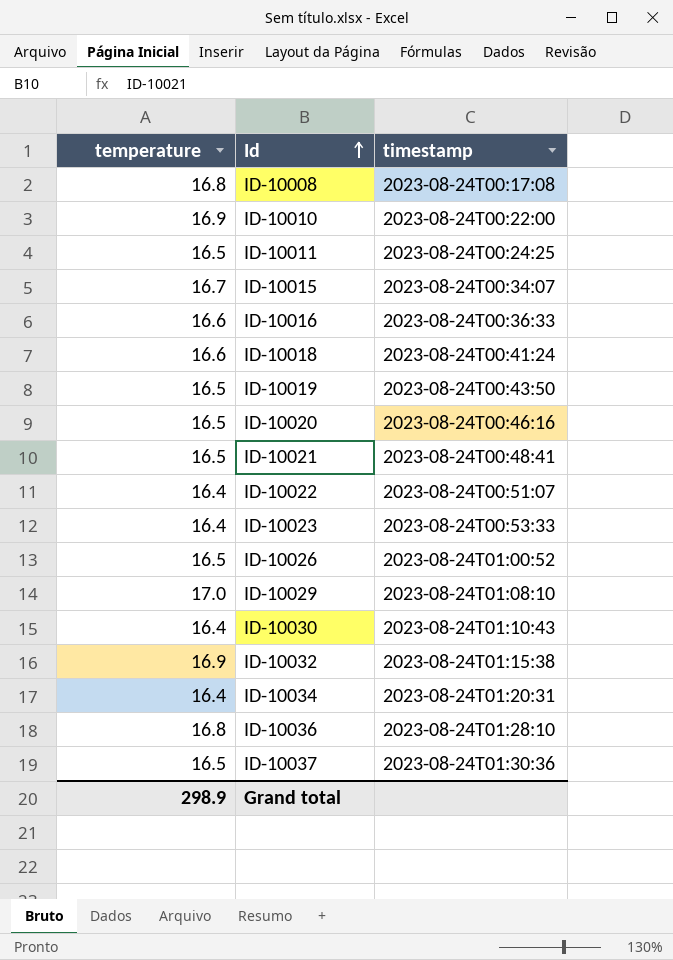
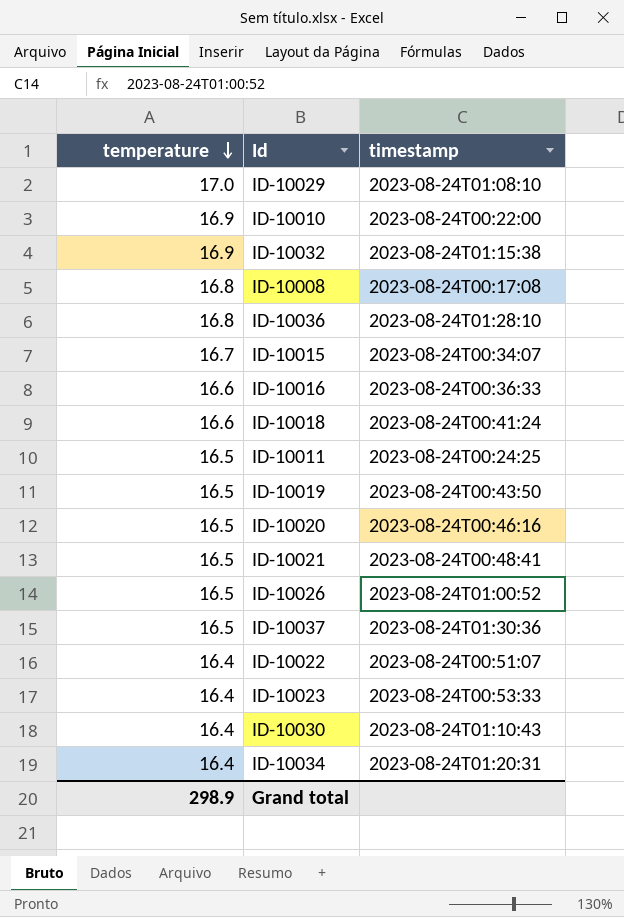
row order: Id ascending -> temperature descending

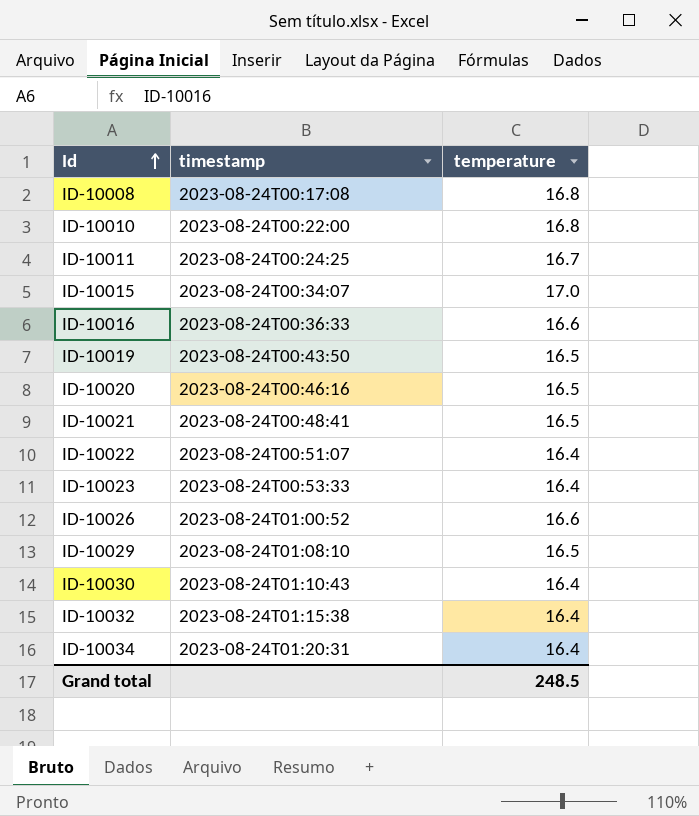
row order: temperature descending -> Id ascending
column temperature | position: 1 -> 3
row ID-10036: 16.8 | 2023-08-24T01:28:10 -> none
row ID-10018: 16.6 | 2023-08-24T00:41:24 -> none
row ID-10037: 16.5 | 2023-08-24T01:30:36 -> none
ID-10010 | temperature: 16.9 -> 16.8
ID-10011 | temperature: 16.5 -> 16.7
ID-10015 | temperature: 16.7 -> 17.0
ID-10026 | temperature: 16.5 -> 16.6
ID-10029 | temperature: 17.0 -> 16.5
ID-10032 | temperature: 16.9 -> 16.4
Grand total | temperature: 298.9 -> 248.5

